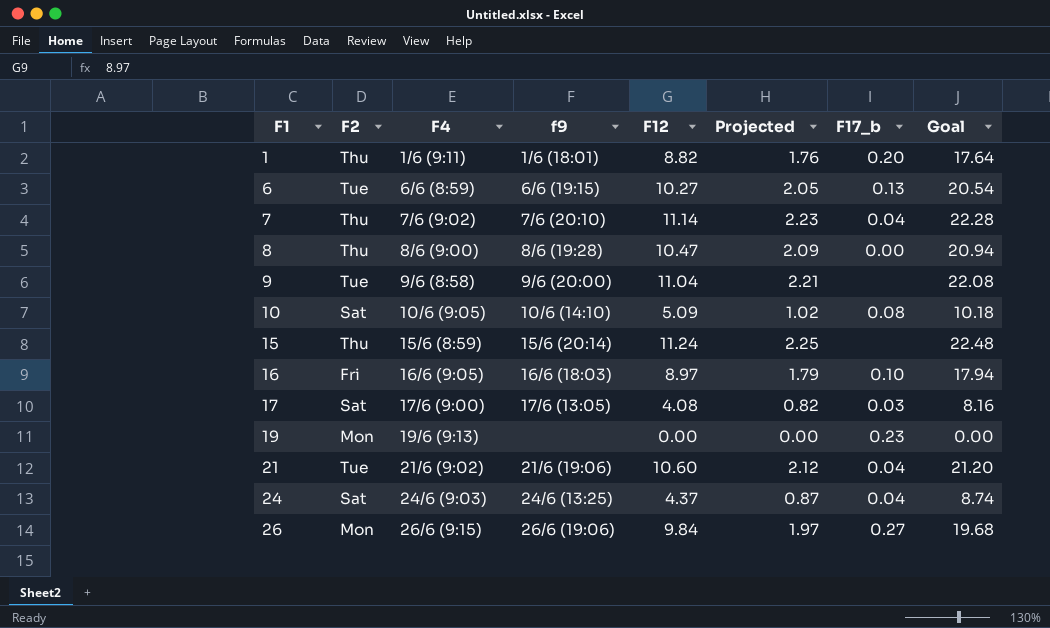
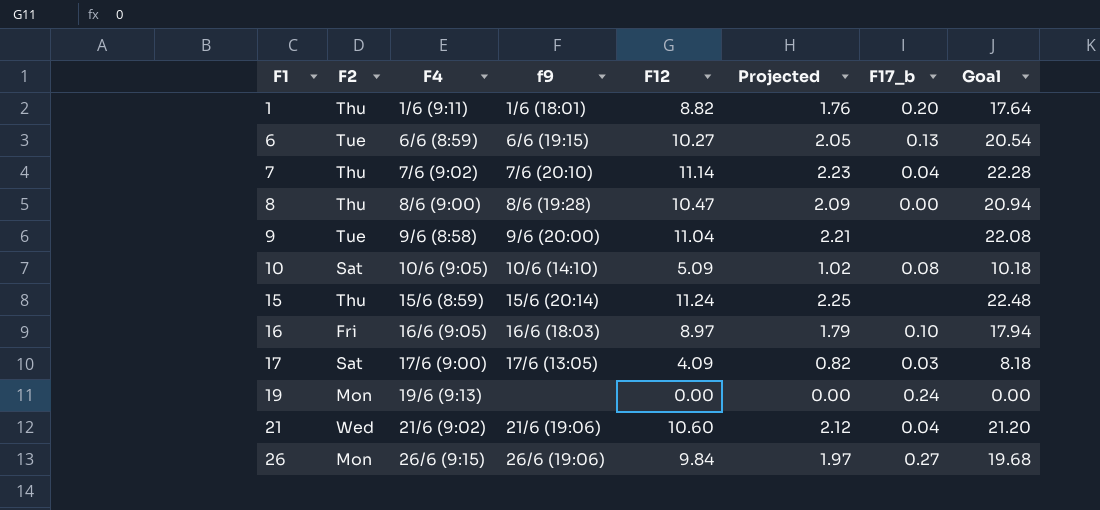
row 24: Sat | 24/6 (9:03) | 24/6 (13:25) | 4.37 | 0.87 | 0.04 | 8.74 -> none
17 | F12: 4.08 -> 4.09
17 | Goal: 8.16 -> 8.18
19 | F17_b: 0.23 -> 0.24
21 | F2: Tue -> Wed

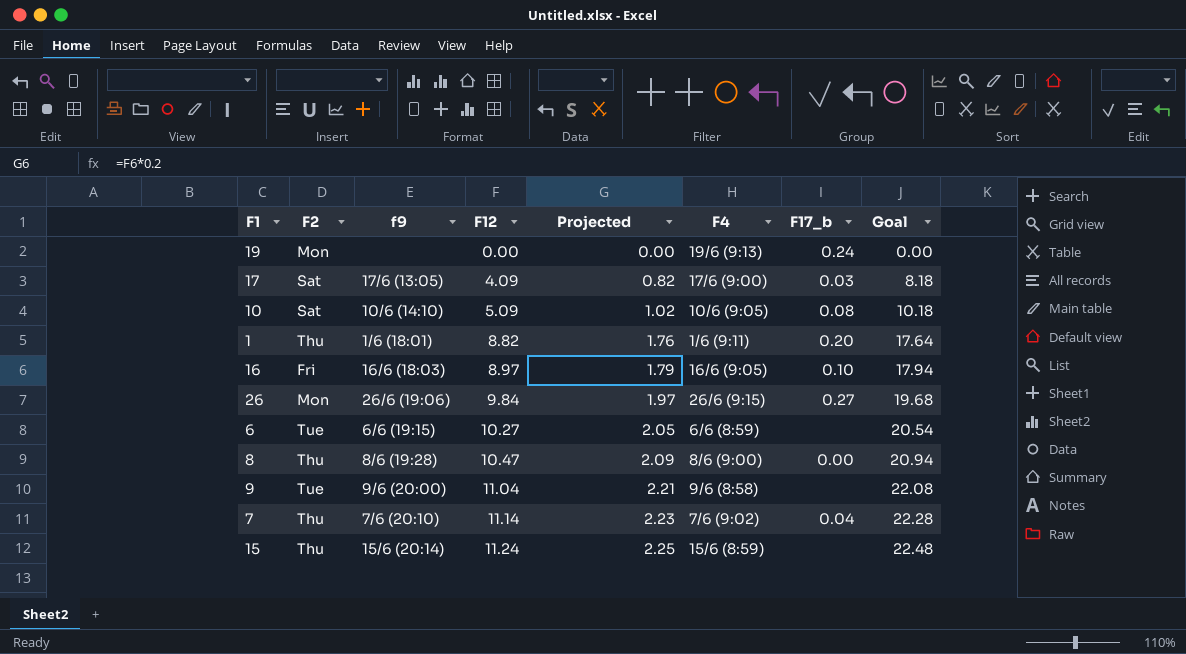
row order: F1 ascending -> F12 ascending
column F4 | position: 3 -> 6
row 21: Wed | 21/6 (9:02) | 21/6 (19:06) | 10.60 | 2.12 | 0.04 | 21.20 -> none
6 | F17_b: 0.13 -> none

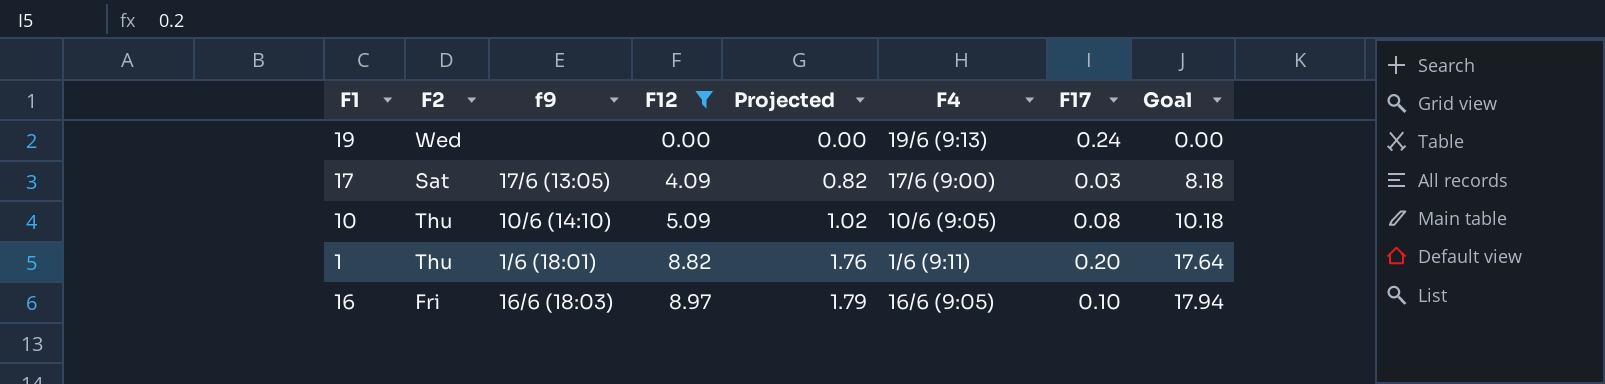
filter: none -> F12 <= 8.97
column name: F17_b -> F17
19 | F2: Mon -> Wed
10 | F2: Sat -> Thu

